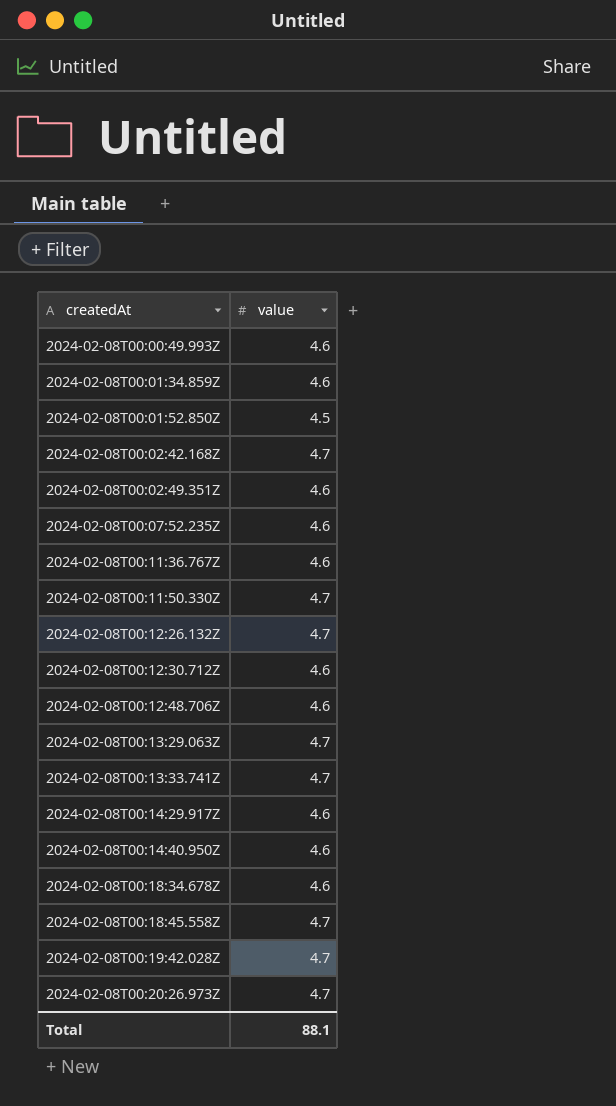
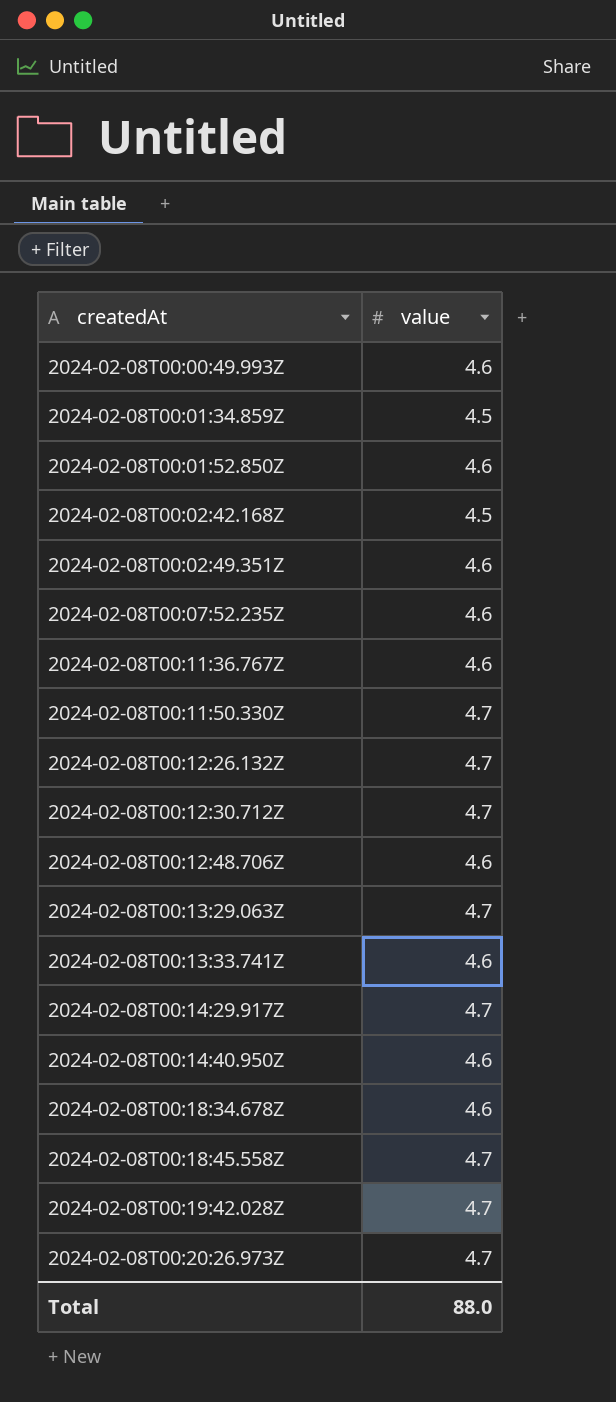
2024-02-08T00:01:34.859Z | value: 4.6 -> 4.5
2024-02-08T00:01:52.850Z | value: 4.5 -> 4.6
2024-02-08T00:02:42.168Z | value: 4.7 -> 4.5
2024-02-08T00:12:30.712Z | value: 4.6 -> 4.7
2024-02-08T00:13:33.741Z | value: 4.7 -> 4.6
2024-02-08T00:14:29.917Z | value: 4.6 -> 4.7
Total | value: 88.1 -> 88.0

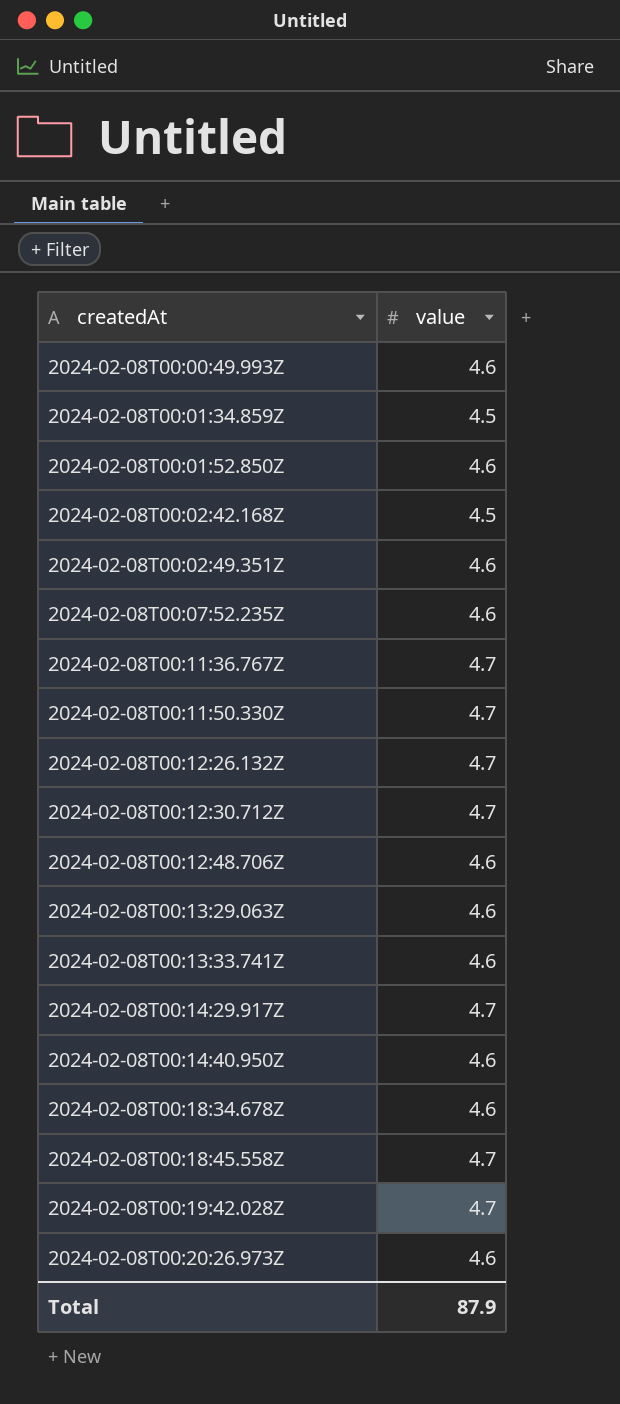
2024-02-08T00:11:36.767Z | value: 4.6 -> 4.7
2024-02-08T00:13:29.063Z | value: 4.7 -> 4.6
2024-02-08T00:20:26.973Z | value: 4.7 -> 4.6
Total | value: 88.0 -> 87.9

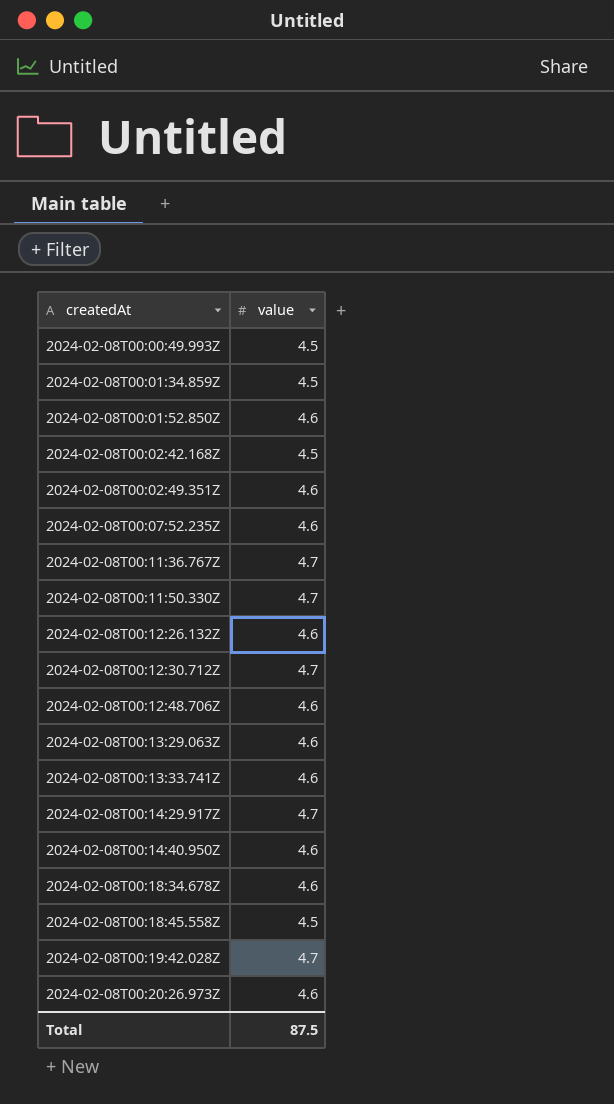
2024-02-08T00:00:49.993Z | value: 4.6 -> 4.5
2024-02-08T00:12:26.132Z | value: 4.7 -> 4.6
2024-02-08T00:18:45.558Z | value: 4.7 -> 4.5
Total | value: 87.9 -> 87.5

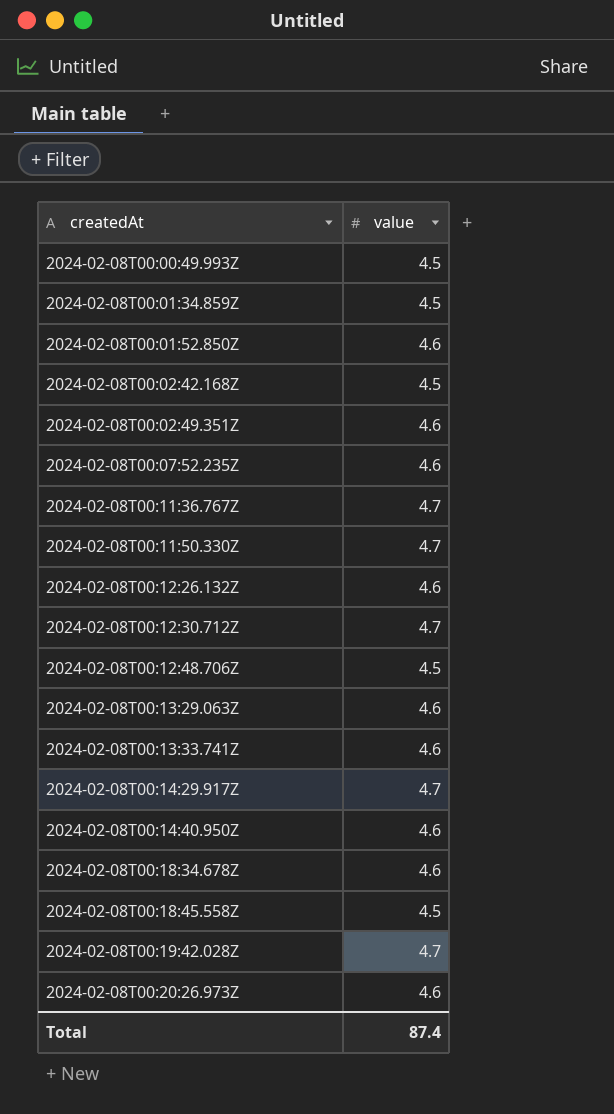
2024-02-08T00:12:48.706Z | value: 4.6 -> 4.5
Total | value: 87.5 -> 87.4

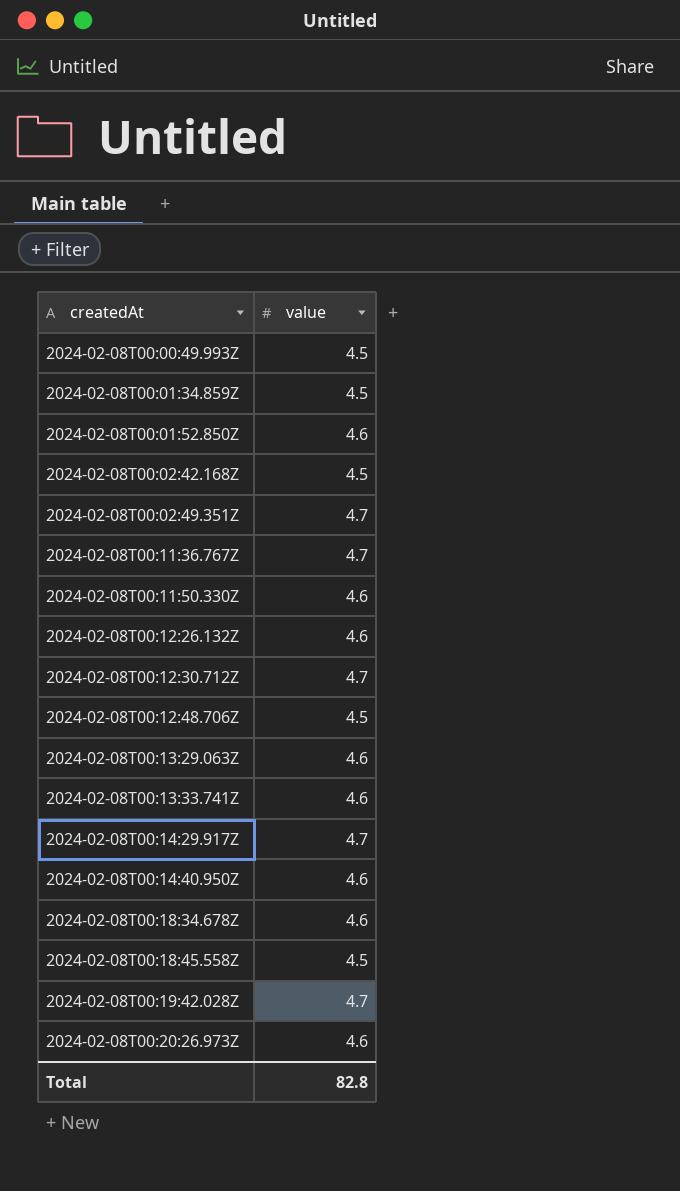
row 2024-02-08T00:07:52.235Z: 4.6 -> none
2024-02-08T00:02:49.351Z | value: 4.6 -> 4.7
2024-02-08T00:11:50.330Z | value: 4.7 -> 4.6
Total | value: 87.4 -> 82.8

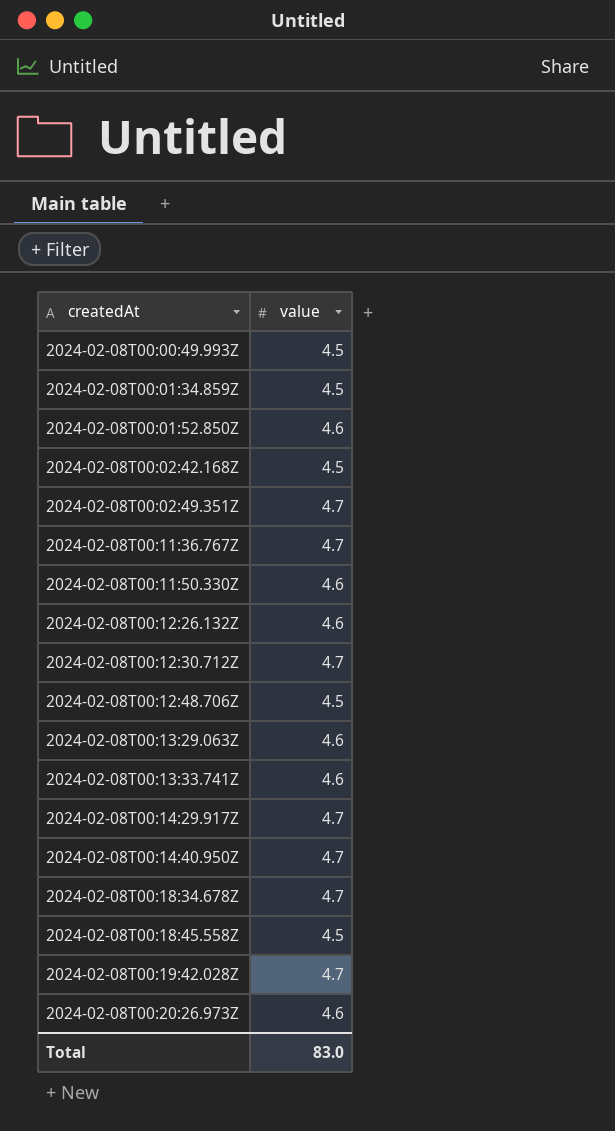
2024-02-08T00:14:40.950Z | value: 4.6 -> 4.7
2024-02-08T00:18:34.678Z | value: 4.6 -> 4.7
Total | value: 82.8 -> 83.0

